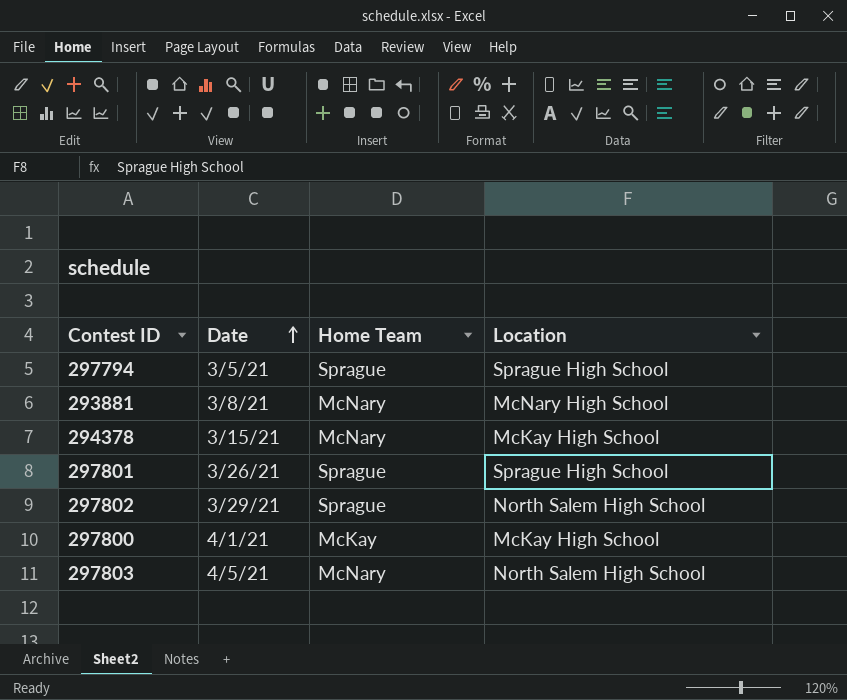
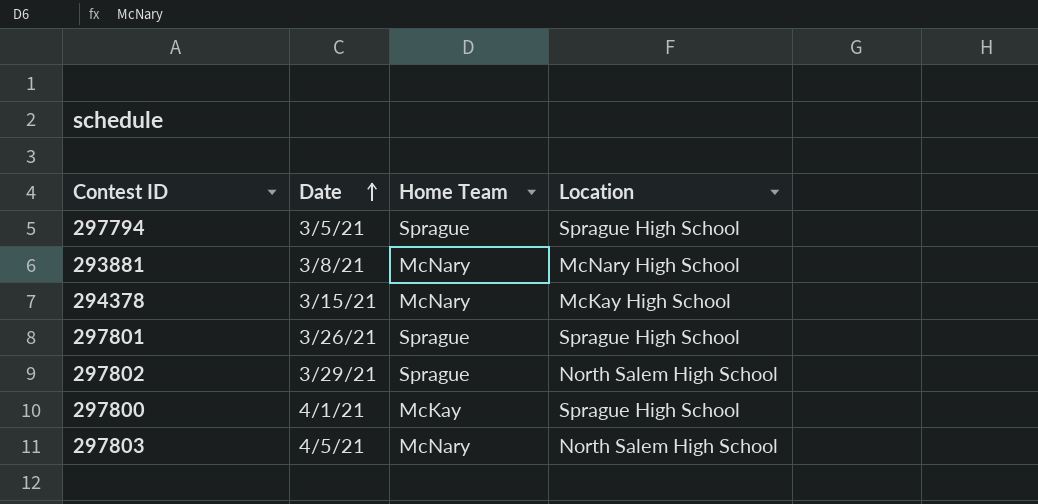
297800 | Location: McKay High School -> Sprague High School

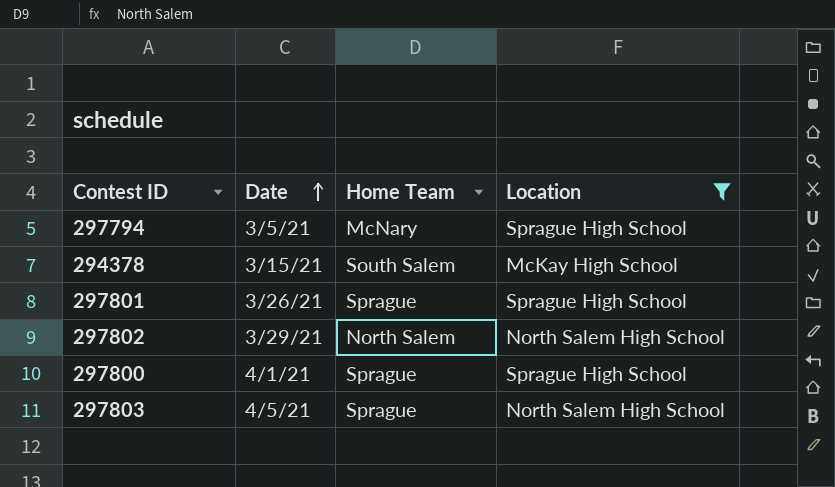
filter: none -> Location != McNary High School
297794 | Home Team: Sprague -> McNary
294378 | Home Team: McNary -> South Salem
297802 | Home Team: Sprague -> North Salem
297800 | Home Team: McKay -> Sprague
297803 | Home Team: McNary -> Sprague

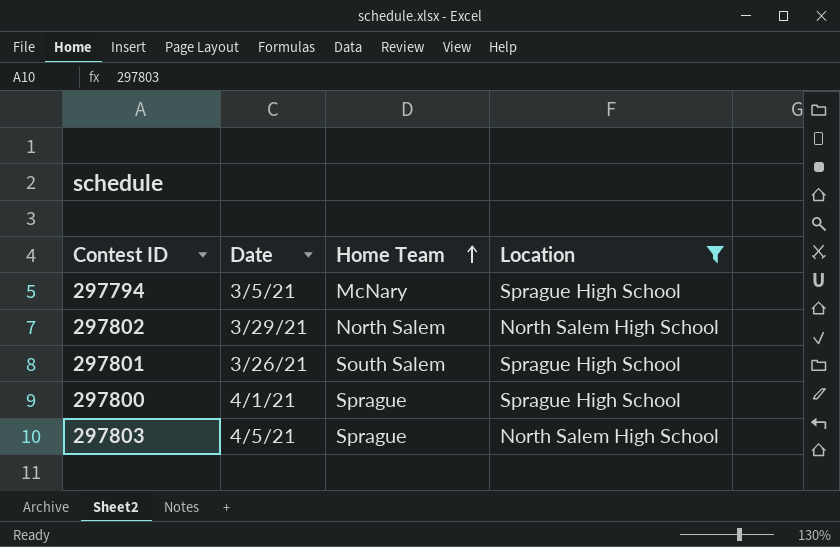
row order: Date ascending -> Home Team ascending
row 294378: 3/15/21 | South Salem | McKay High School -> none
297801 | Home Team: Sprague -> South Salem

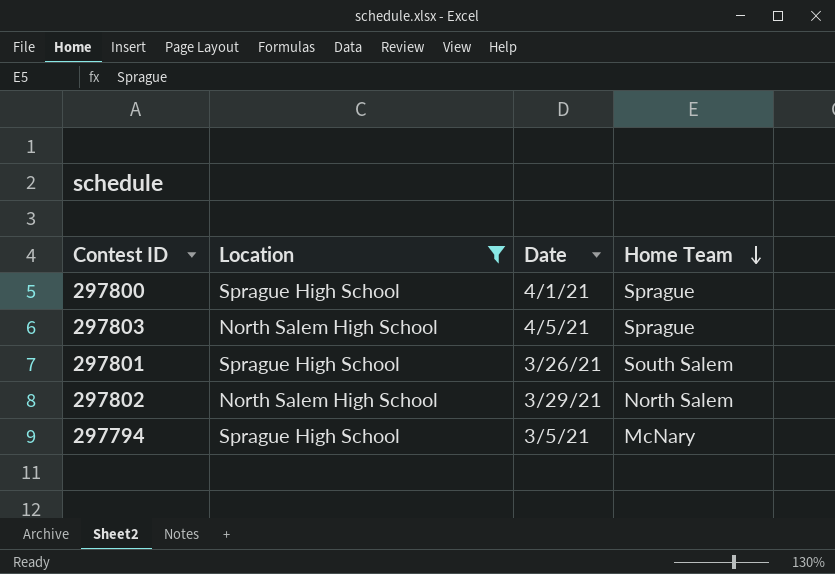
row order: Home Team ascending -> Home Team descending
column Location | position: 4 -> 2

